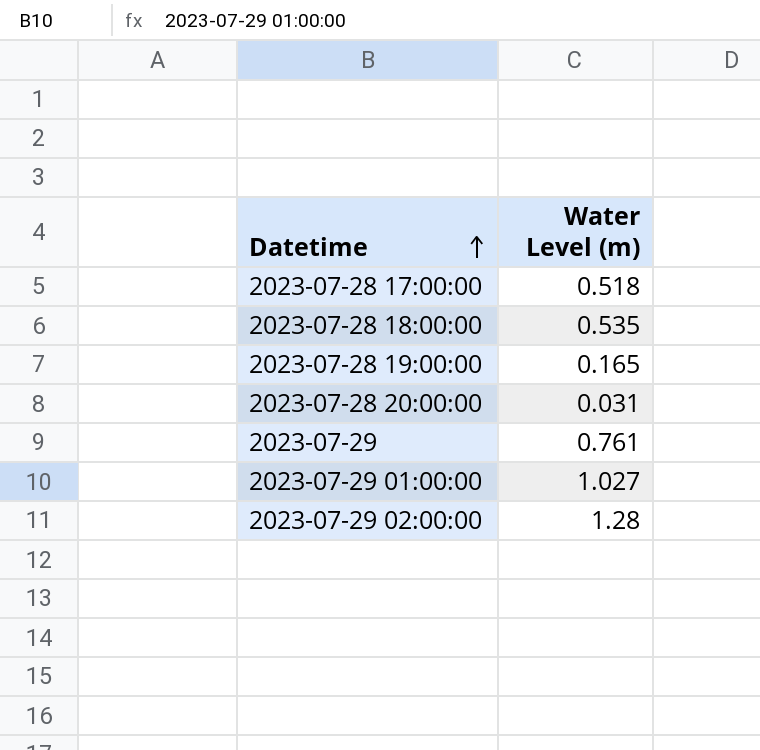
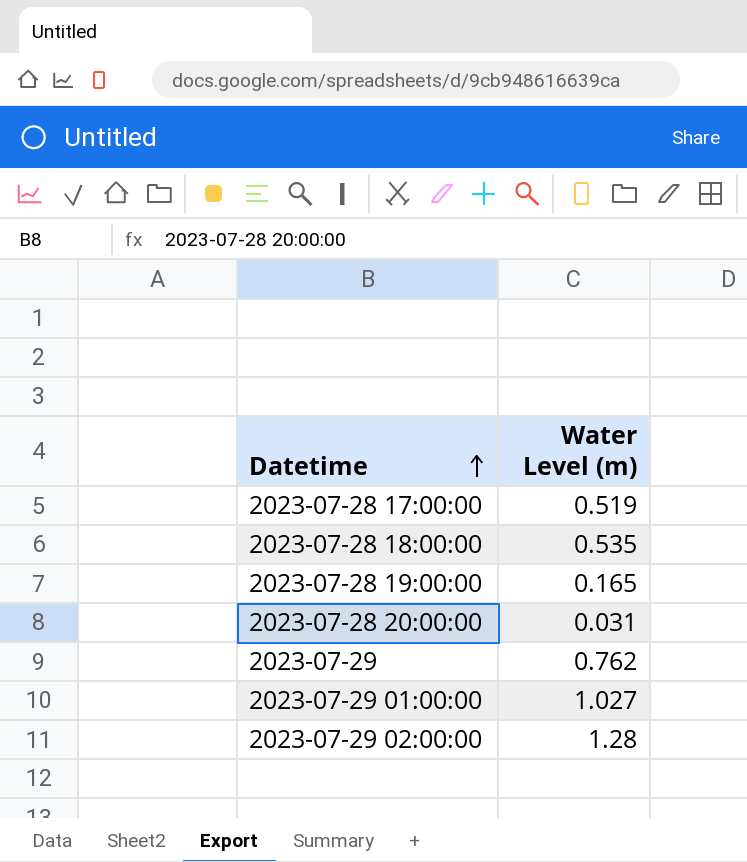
2023-07-28 17:00:00 | Water Level (m): 0.518 -> 0.519
2023-07-29 | Water Level (m): 0.761 -> 0.762

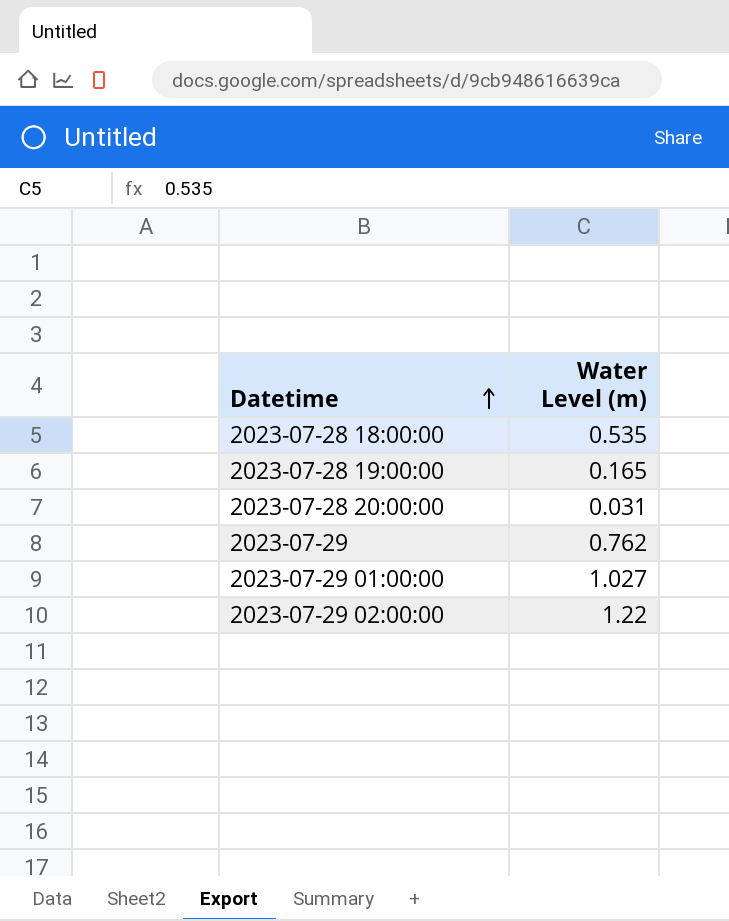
row 2023-07-28 17:00:00: 0.519 -> none
2023-07-29 02:00:00 | Water Level (m): 1.28 -> 1.22

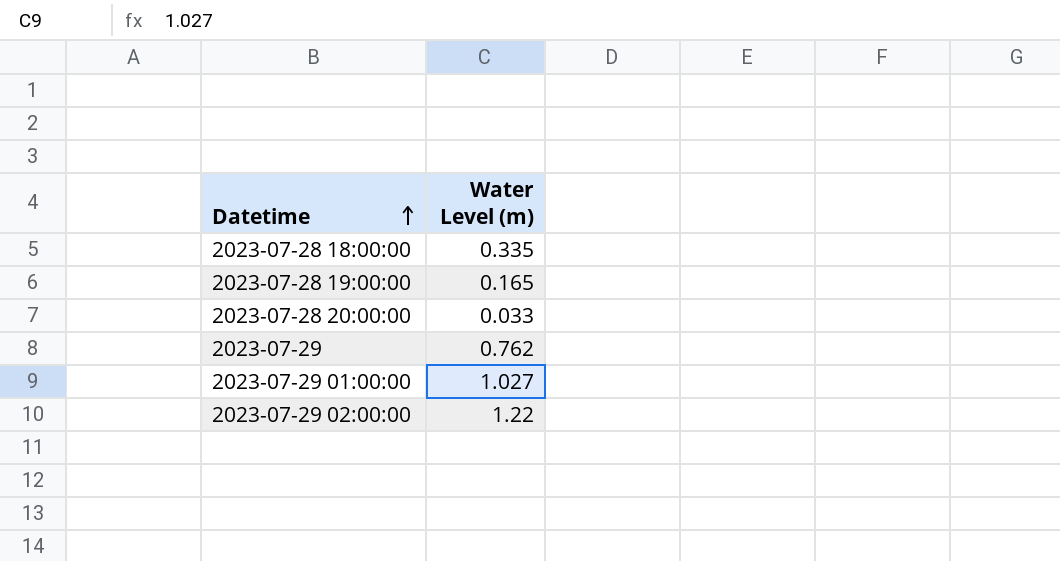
2023-07-28 18:00:00 | Water Level (m): 0.535 -> 0.335
2023-07-28 20:00:00 | Water Level (m): 0.031 -> 0.033

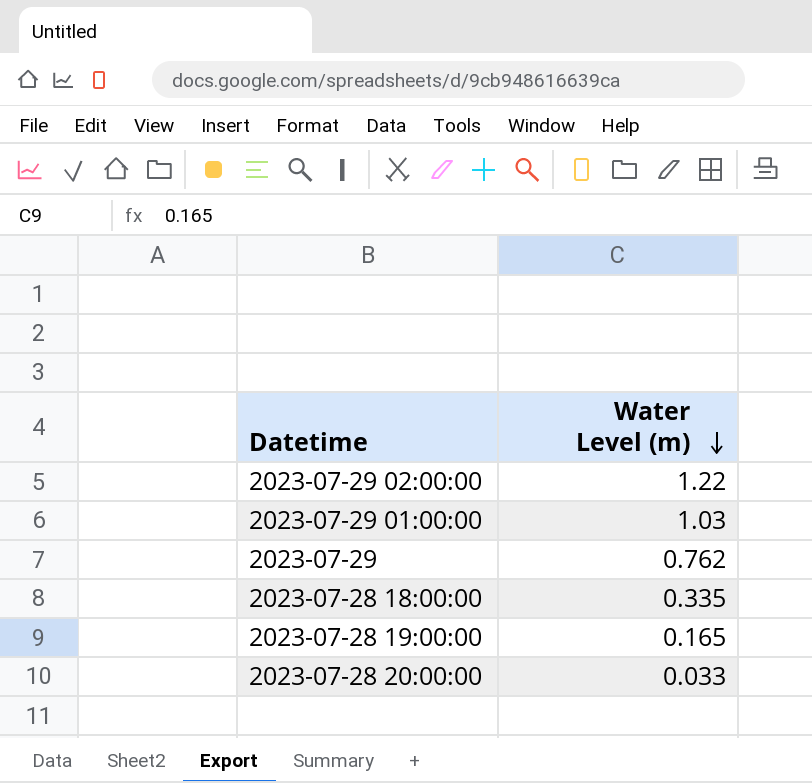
row order: Datetime ascending -> Water Level (m) descending
2023-07-29 01:00:00 | Water Level (m): 1.027 -> 1.03

